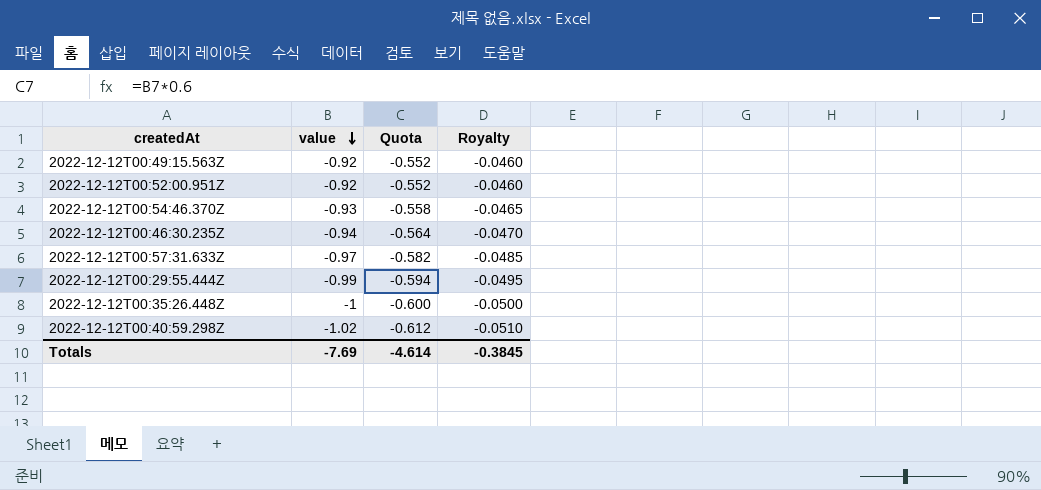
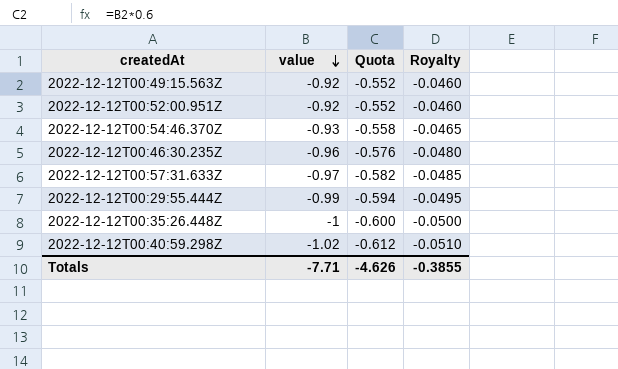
2022-12-12T00:46:30.235Z | value: -0.94 -> -0.96
2022-12-12T00:46:30.235Z | Quota: -0.564 -> -0.576
2022-12-12T00:46:30.235Z | Royalty: -0.0470 -> -0.0480
Totals | value: -7.69 -> -7.71
Totals | Quota: -4.614 -> -4.626
Totals | Royalty: -0.3845 -> -0.3855

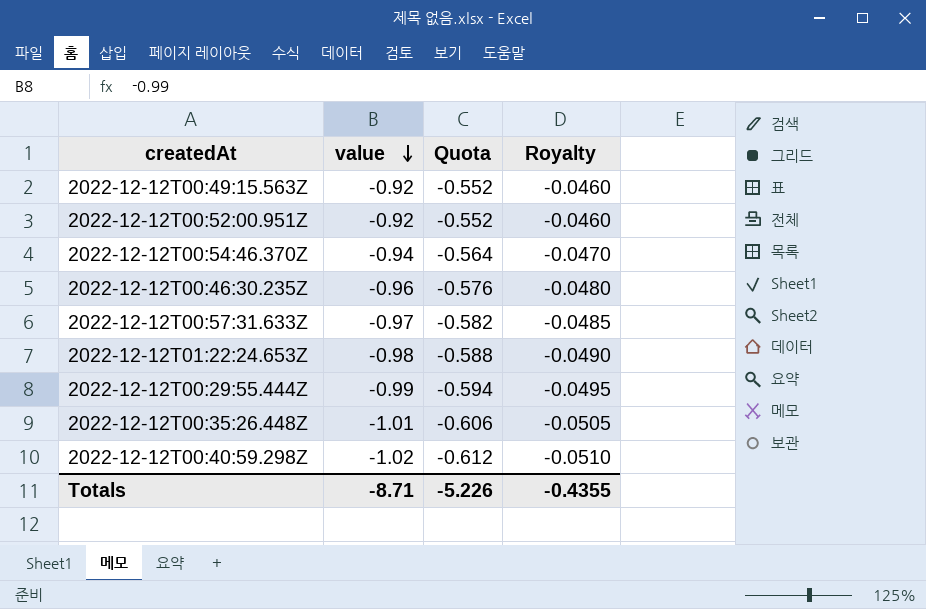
2022-12-12T00:54:46.370Z | value: -0.93 -> -0.94
2022-12-12T00:54:46.370Z | Quota: -0.558 -> -0.564
2022-12-12T00:54:46.370Z | Royalty: -0.0465 -> -0.0470
row 2022-12-12T01:22:24.653Z: none -> -0.98 | -0.588 | -0.0490
2022-12-12T00:35:26.448Z | value: -1 -> -1.01
2022-12-12T00:35:26.448Z | Quota: -0.600 -> -0.606
2022-12-12T00:35:26.448Z | Royalty: -0.0500 -> -0.0505
Totals | value: -7.71 -> -8.71
Totals | Quota: -4.626 -> -5.226
Totals | Royalty: -0.3855 -> -0.4355

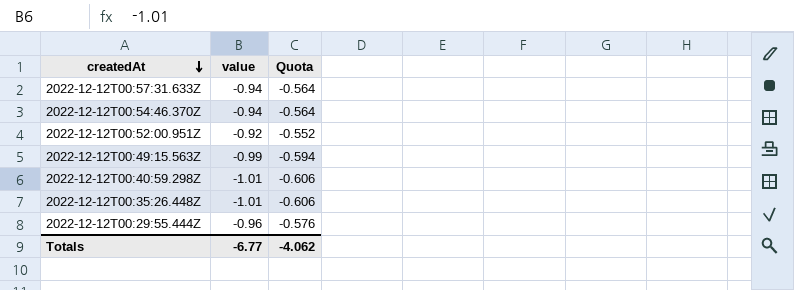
row order: value descending -> createdAt descending
column Royalty | formula: [value] * 0.05 -> none
row 2022-12-12T00:46:30.235Z: -0.96 | -0.576 | -0.0480 -> none
row 2022-12-12T01:22:24.653Z: -0.98 | -0.588 | -0.0490 -> none
2022-12-12T00:57:31.633Z | value: -0.97 -> -0.94
2022-12-12T00:57:31.633Z | Quota: -0.582 -> -0.564
2022-12-12T00:49:15.563Z | value: -0.92 -> -0.99
2022-12-12T00:49:15.563Z | Quota: -0.552 -> -0.594
2022-12-12T00:40:59.298Z | value: -1.02 -> -1.01
2022-12-12T00:40:59.298Z | Quota: -0.612 -> -0.606
2022-12-12T00:29:55.444Z | value: -0.99 -> -0.96
2022-12-12T00:29:55.444Z | Quota: -0.594 -> -0.576
Totals | value: -8.71 -> -6.77
Totals | Quota: -5.226 -> -4.062

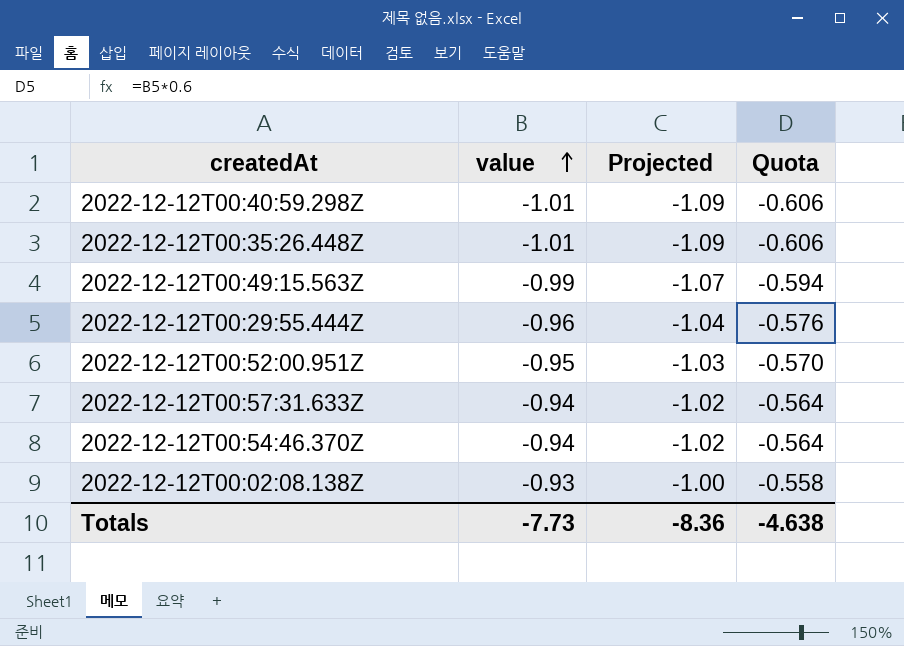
row order: createdAt descending -> value ascending
column Projected | formula: none -> [value] * 1.08
2022-12-12T00:52:00.951Z | value: -0.92 -> -0.95
2022-12-12T00:52:00.951Z | Quota: -0.552 -> -0.570
row 2022-12-12T00:02:08.138Z: none -> -0.93 | -1.00 | -0.558
Totals | value: -6.77 -> -7.73
Totals | Quota: -4.062 -> -4.638

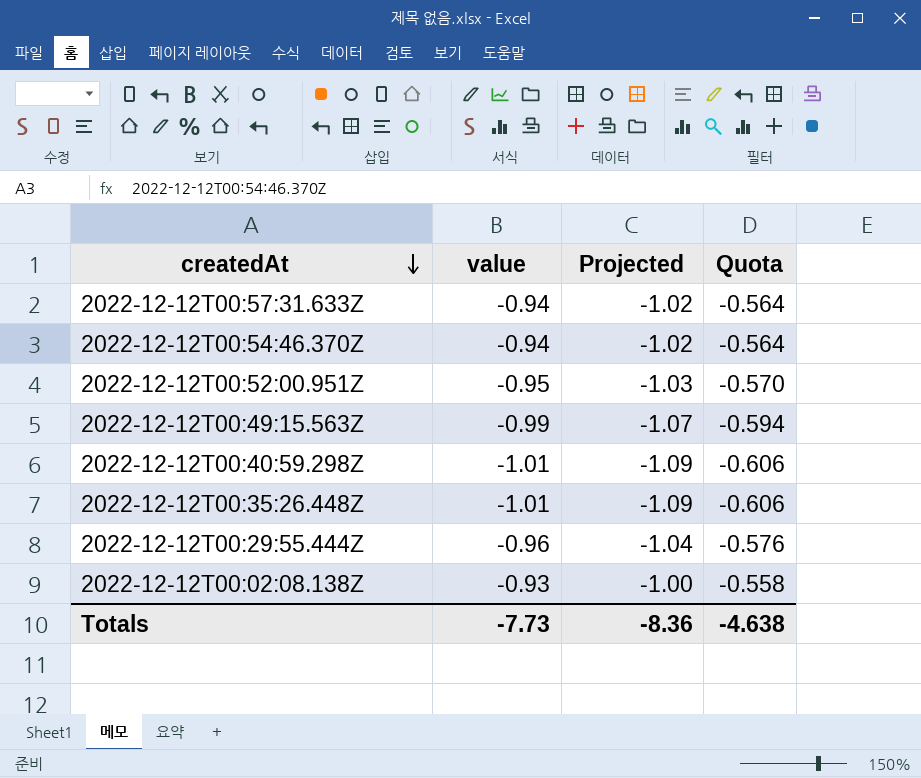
row order: value ascending -> createdAt descending

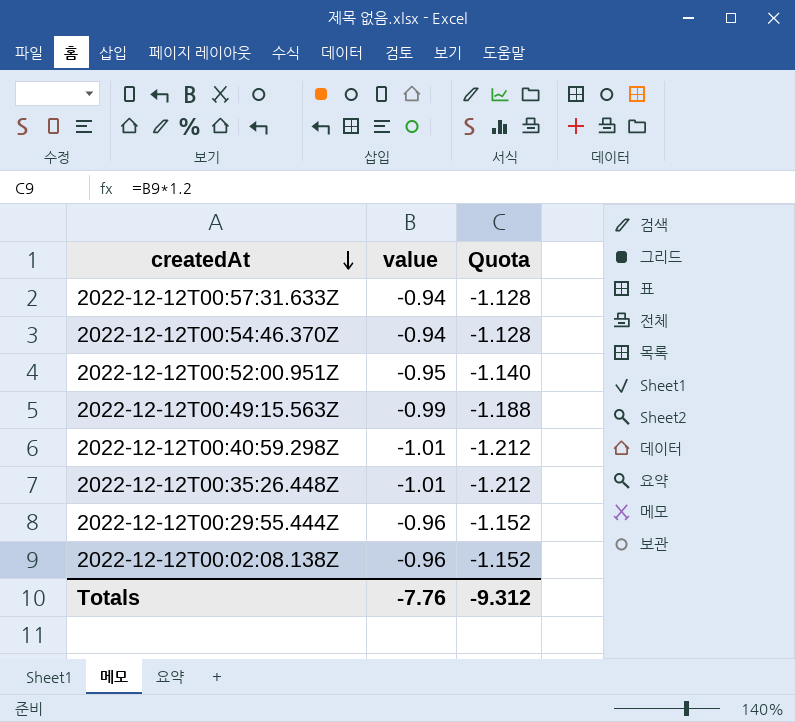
column Projected | formula: [value] * 1.08 -> none
column Quota | formula: [value] * 0.6 -> [value] * 1.2
2022-12-12T00:02:08.138Z | value: -0.93 -> -0.96
Totals | value: -7.73 -> -7.76
Totals | Quota: -4.638 -> -9.312

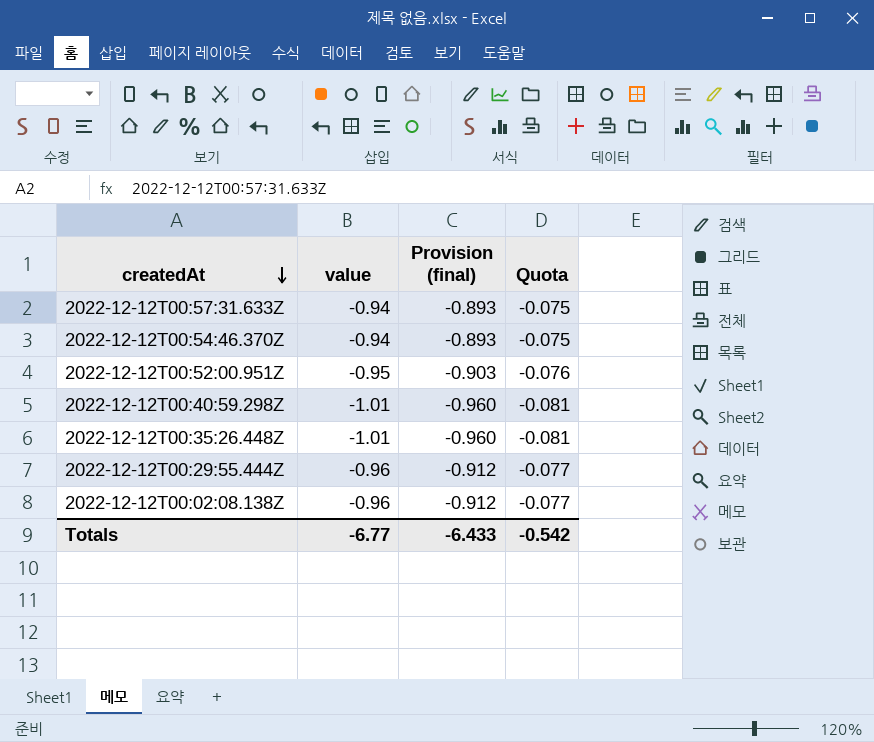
column Provision (final) | formula: none -> [value] * 0.95
column Quota | formula: [value] * 1.2 -> [value] * 0.08
row 2022-12-12T00:49:15.563Z: -0.99 | -1.188 -> none
Totals | value: -7.76 -> -6.77
Totals | Quota: -9.312 -> -0.542

